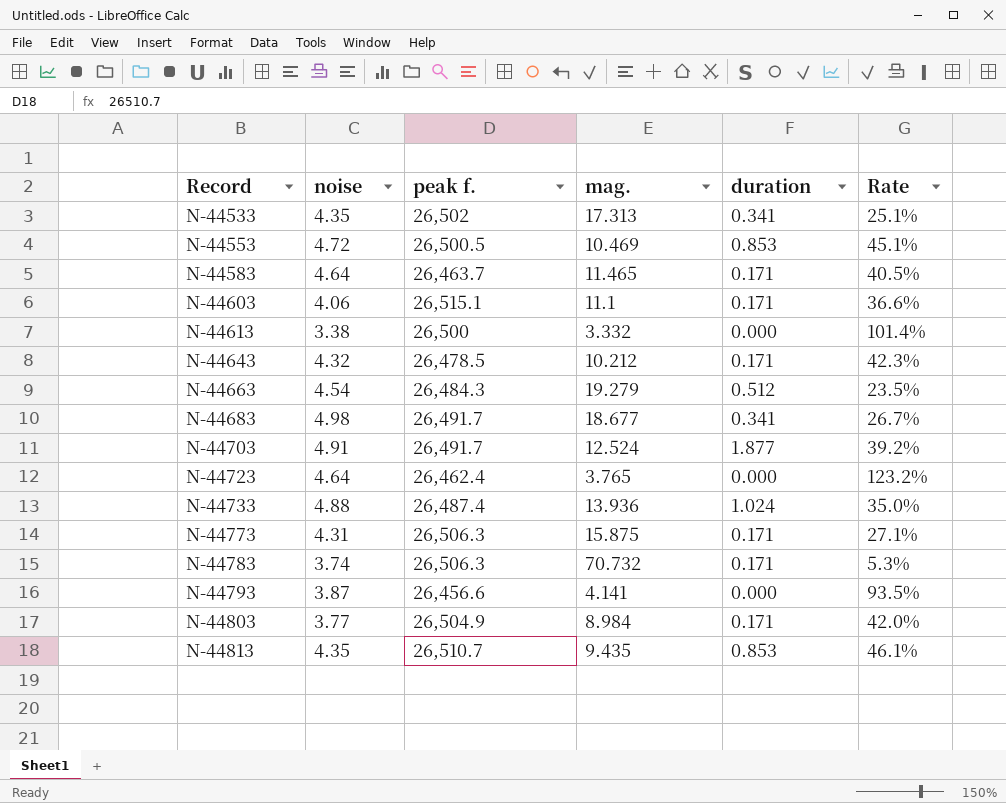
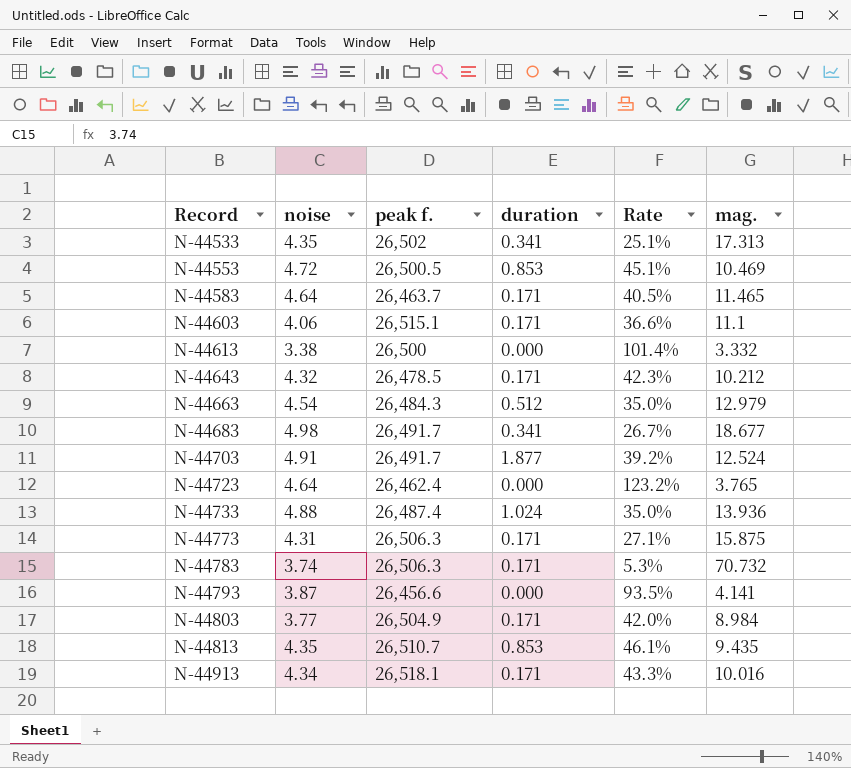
column mag. | position: 4 -> 6
N-44663 | Rate: 23.5% -> 35.0%
N-44663 | mag.: 19.279 -> 12.979
row N-44913: none -> 4.34 | 26,518.1 | 0.171 | 43.3% | 10.016

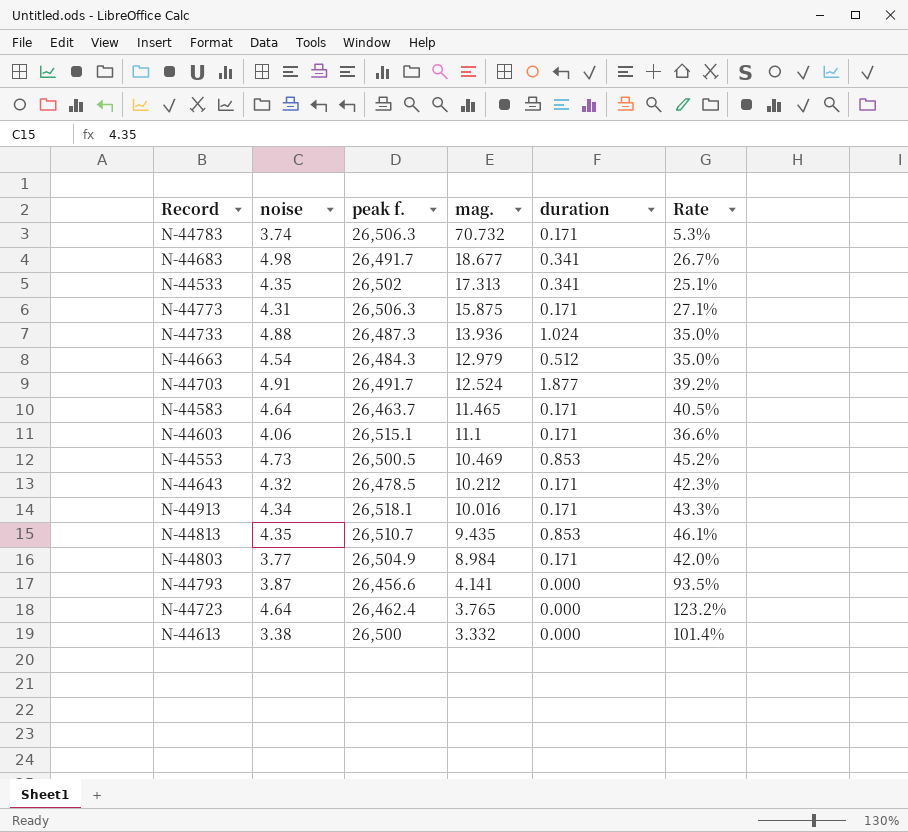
row order: Record ascending -> mag. descending
column mag. | position: 6 -> 4
N-44733 | peak f.: 26,487.4 -> 26,487.3
N-44553 | noise: 4.72 -> 4.73
N-44553 | Rate: 45.1% -> 45.2%

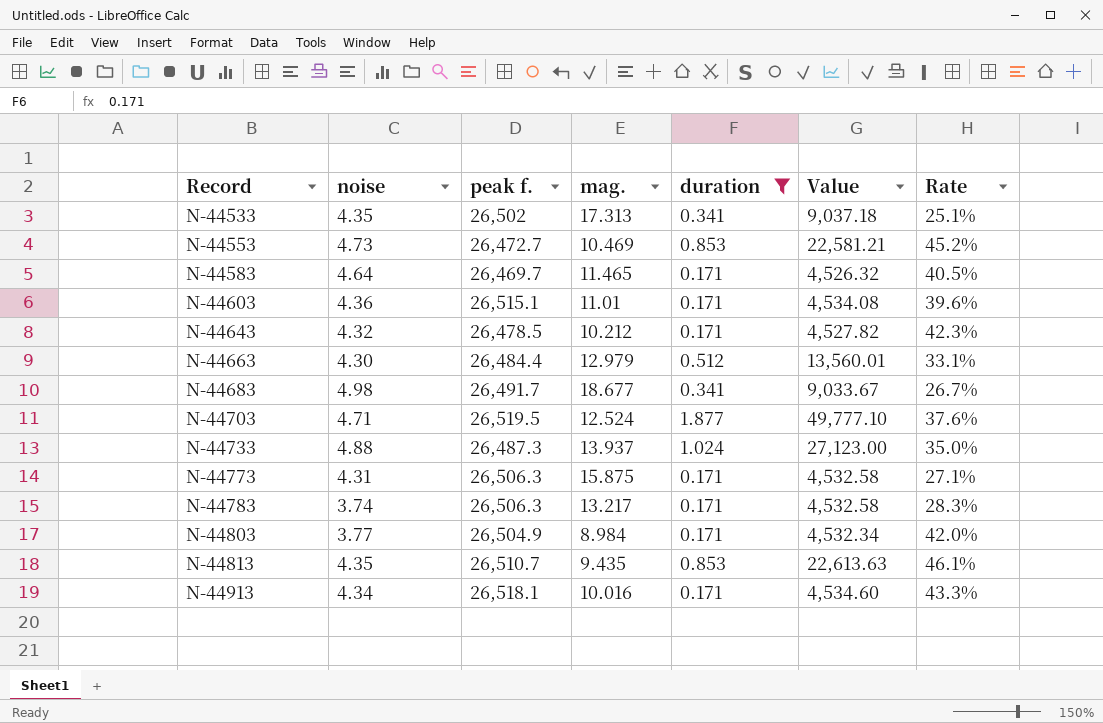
filter: none -> duration != 0.000
row order: mag. descending -> Record ascending
column Value | formula: none -> [peak f.] * [duration]
N-44553 | peak f.: 26,500.5 -> 26,472.7
N-44583 | peak f.: 26,463.7 -> 26,469.7
N-44603 | noise: 4.06 -> 4.36
N-44603 | mag.: 11.1 -> 11.01
N-44603 | Rate: 36.6% -> 39.6%
N-44663 | noise: 4.54 -> 4.30
N-44663 | peak f.: 26,484.3 -> 26,484.4
N-44663 | Rate: 35.0% -> 33.1%
N-44703 | noise: 4.91 -> 4.71
N-44703 | peak f.: 26,491.7 -> 26,519.5
N-44703 | Rate: 39.2% -> 37.6%
N-44733 | mag.: 13.936 -> 13.937
N-44783 | mag.: 70.732 -> 13.217
N-44783 | Rate: 5.3% -> 28.3%

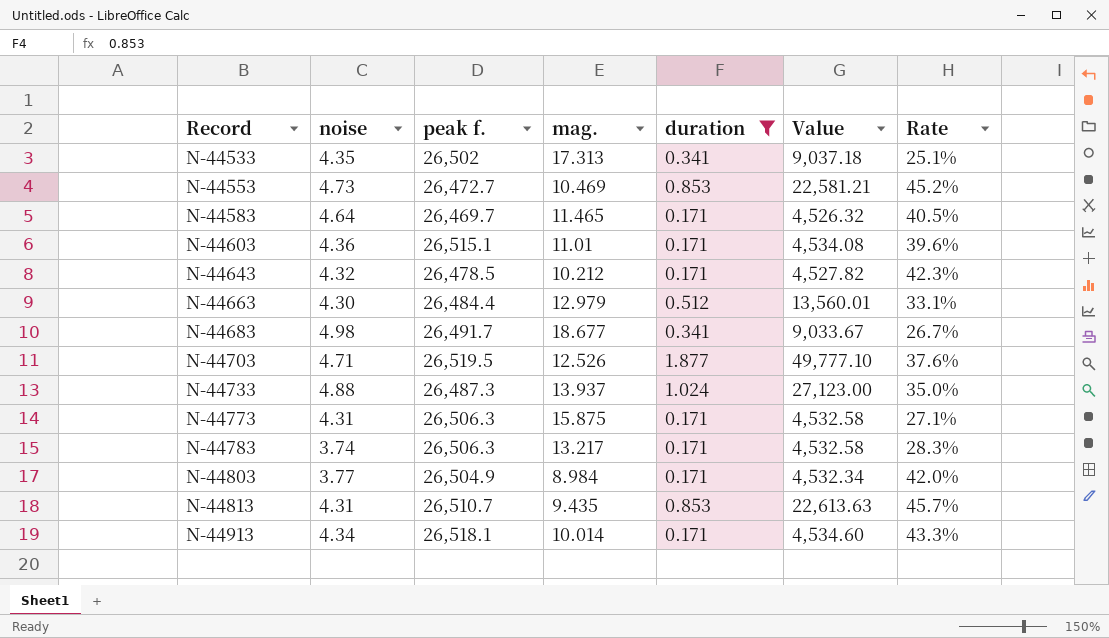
N-44703 | mag.: 12.524 -> 12.526
N-44813 | noise: 4.35 -> 4.31
N-44813 | Rate: 46.1% -> 45.7%
N-44913 | mag.: 10.016 -> 10.014

